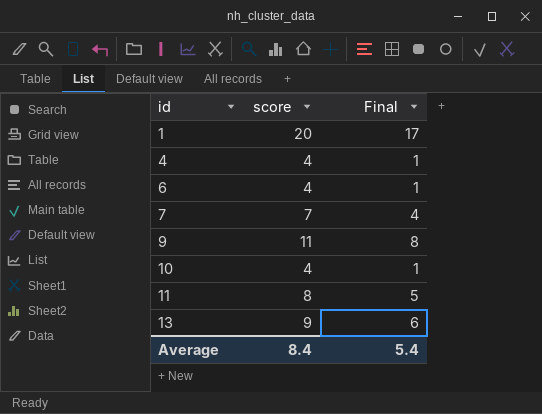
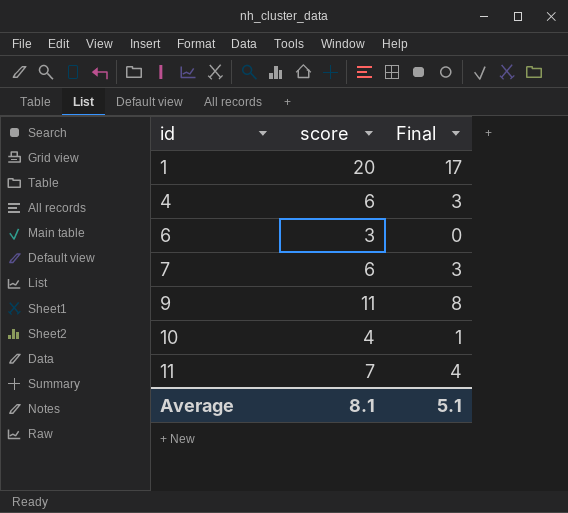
row 13: 9 | 6 -> none
4 | score: 4 -> 6
4 | Final: 1 -> 3
6 | score: 4 -> 3
6 | Final: 1 -> 0
7 | score: 7 -> 6
7 | Final: 4 -> 3
11 | score: 8 -> 7
11 | Final: 5 -> 4
Average | score: 8.4 -> 8.1
Average | Final: 5.4 -> 5.1

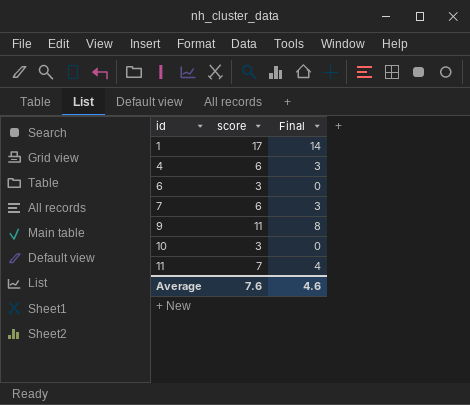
1 | score: 20 -> 17
1 | Final: 17 -> 14
10 | score: 4 -> 3
10 | Final: 1 -> 0
Average | score: 8.1 -> 7.6
Average | Final: 5.1 -> 4.6

